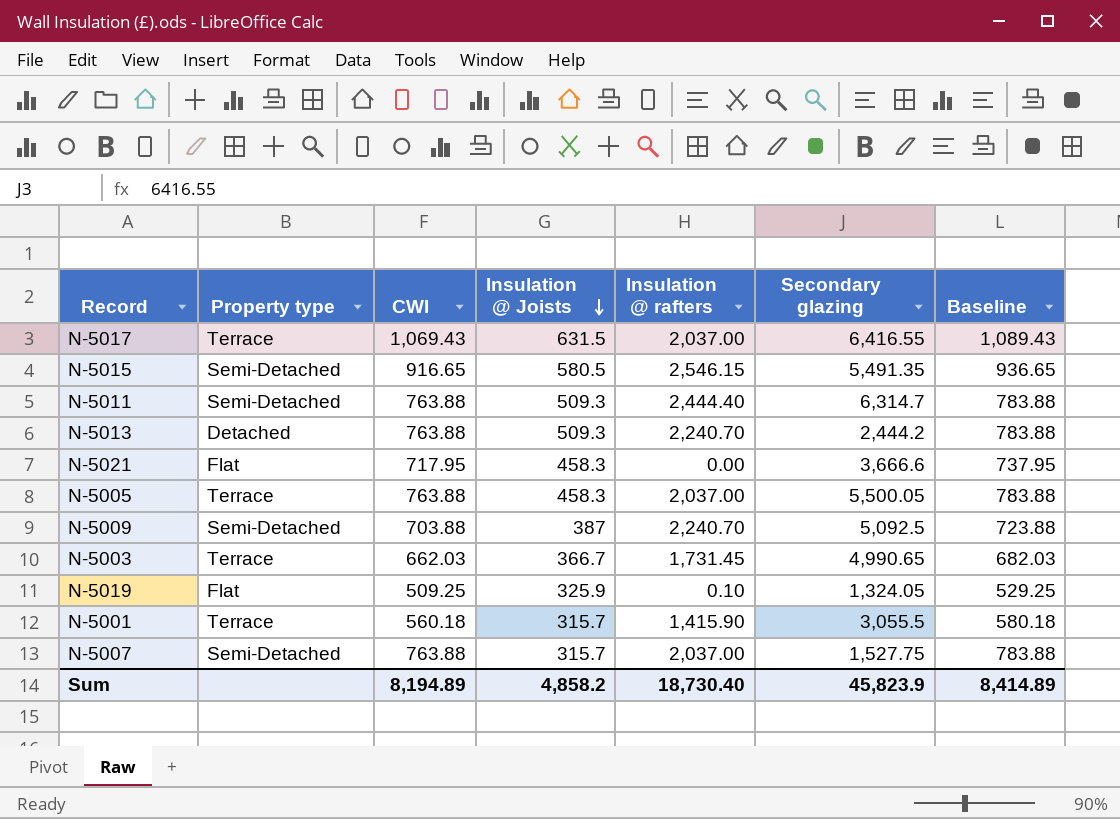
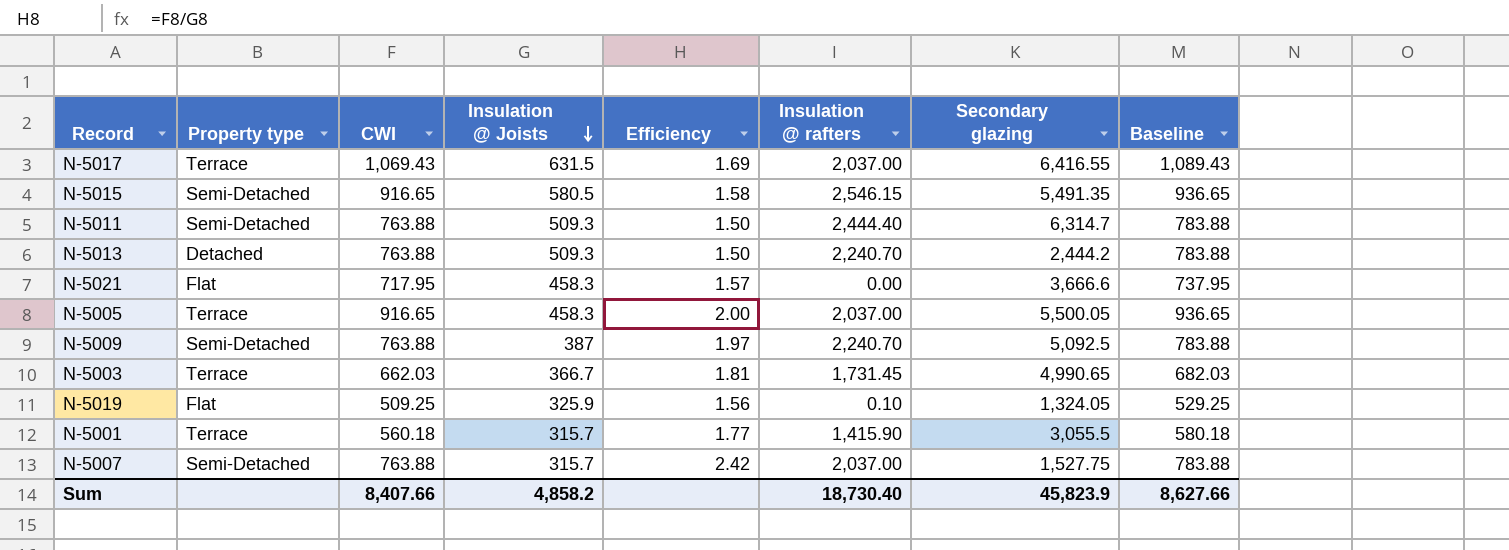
column Efficiency | formula: none -> [CWI] / [Insulation @ Joists]
N-5005 | CWI: 763.88 -> 916.65
N-5005 | Baseline: 783.88 -> 936.65
N-5009 | CWI: 703.88 -> 763.88
N-5009 | Baseline: 723.88 -> 783.88
Sum | CWI: 8,194.89 -> 8,407.66
Sum | Baseline: 8,414.89 -> 8,627.66

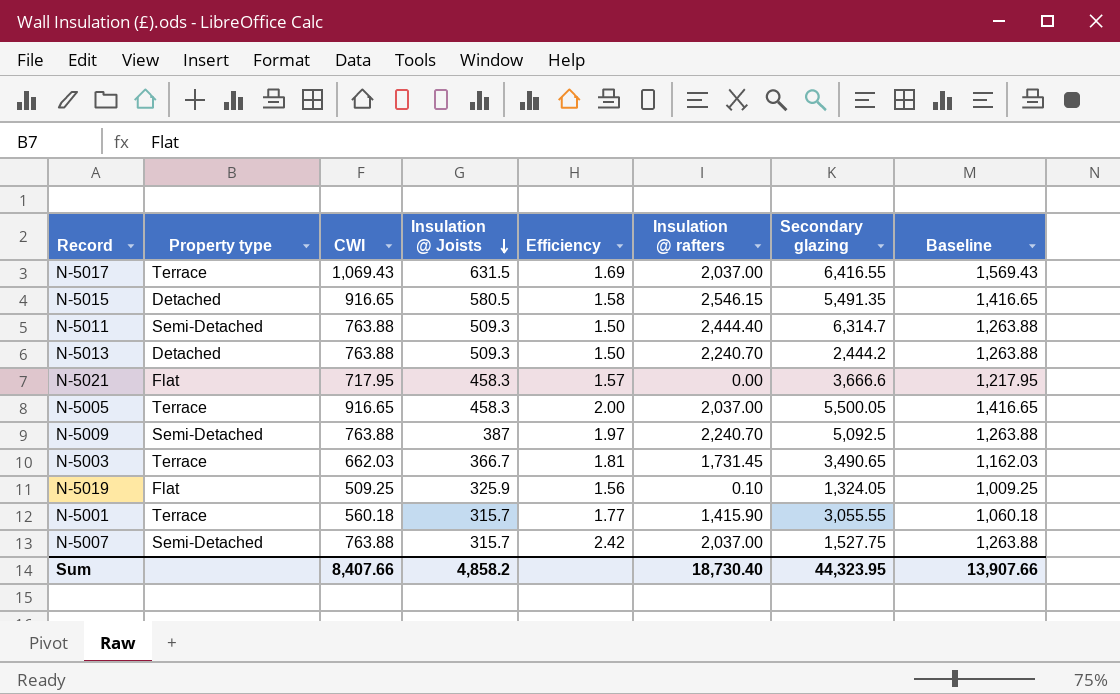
column Baseline | formula: [CWI] + 20 -> [CWI] + 500
N-5015 | Property type: Semi-Detached -> Detached
N-5003 | Secondary glazing: 4,990.65 -> 3,490.65
N-5001 | Secondary glazing: 3,055.5 -> 3,055.55
Sum | Secondary glazing: 45,823.9 -> 44,323.95
Sum | Baseline: 8,627.66 -> 13,907.66

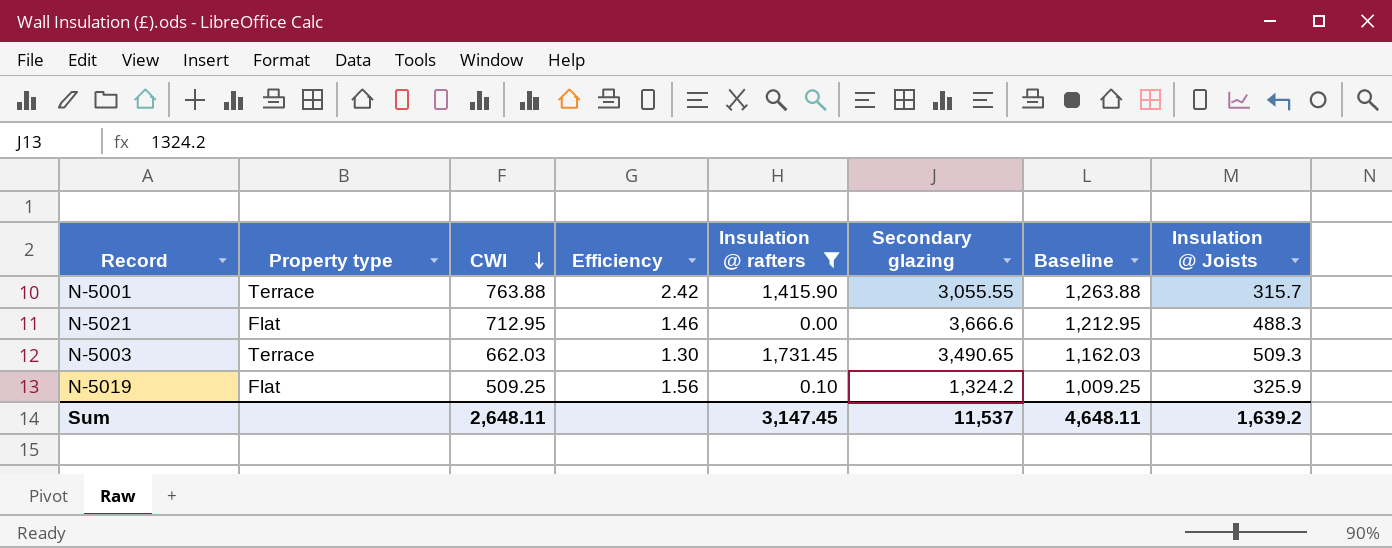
filter: none -> Insulation @ rafters <= 1,731.45
row order: Insulation @ Joists descending -> CWI descending
column Insulation @ Joists | position: 4 -> 8
N-5001 | CWI: 560.18 -> 763.88
N-5001 | Efficiency: 1.77 -> 2.42
N-5001 | Baseline: 1,060.18 -> 1,263.88
N-5021 | CWI: 717.95 -> 712.95
N-5021 | Efficiency: 1.57 -> 1.46
N-5021 | Baseline: 1,217.95 -> 1,212.95
N-5021 | Insulation @ Joists: 458.3 -> 488.3
N-5003 | Efficiency: 1.81 -> 1.30
N-5003 | Insulation @ Joists: 366.7 -> 509.3
N-5019 | Secondary glazing: 1,324.05 -> 1,324.2
Sum | CWI: 8,407.66 -> 2,648.11
Sum | Insulation @ rafters: 18,730.40 -> 3,147.45
Sum | Secondary glazing: 44,323.95 -> 11,537
Sum | Baseline: 13,907.66 -> 4,648.11
Sum | Insulation @ Joists: 4,858.2 -> 1,639.2

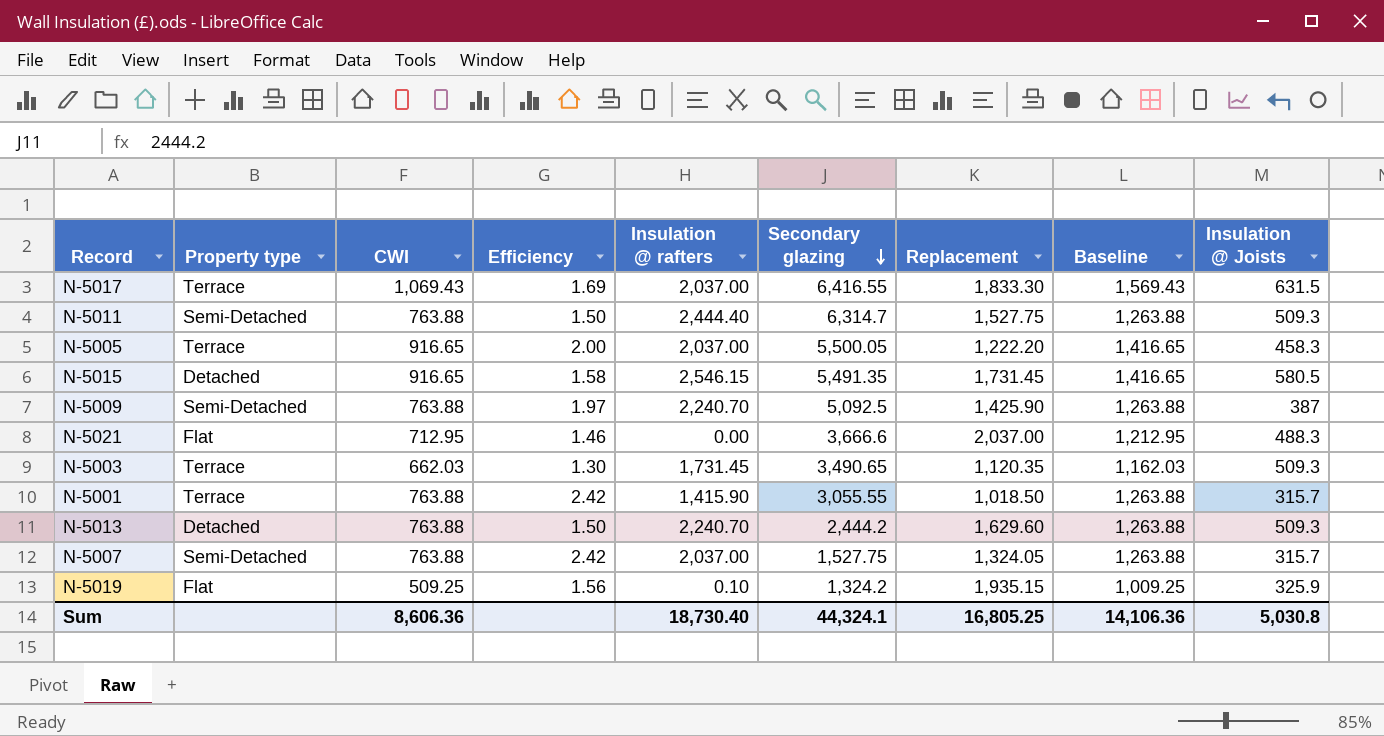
filter: Insulation @ rafters <= 1,731.45 -> none
row order: CWI descending -> Secondary glazing descending
column Replacement | position: none -> 7
Sum | CWI: 2,648.11 -> 8,606.36
Sum | Insulation @ rafters: 3,147.45 -> 18,730.40
Sum | Secondary glazing: 11,537 -> 44,324.1
Sum | Baseline: 4,648.11 -> 14,106.36
Sum | Insulation @ Joists: 1,639.2 -> 5,030.8

